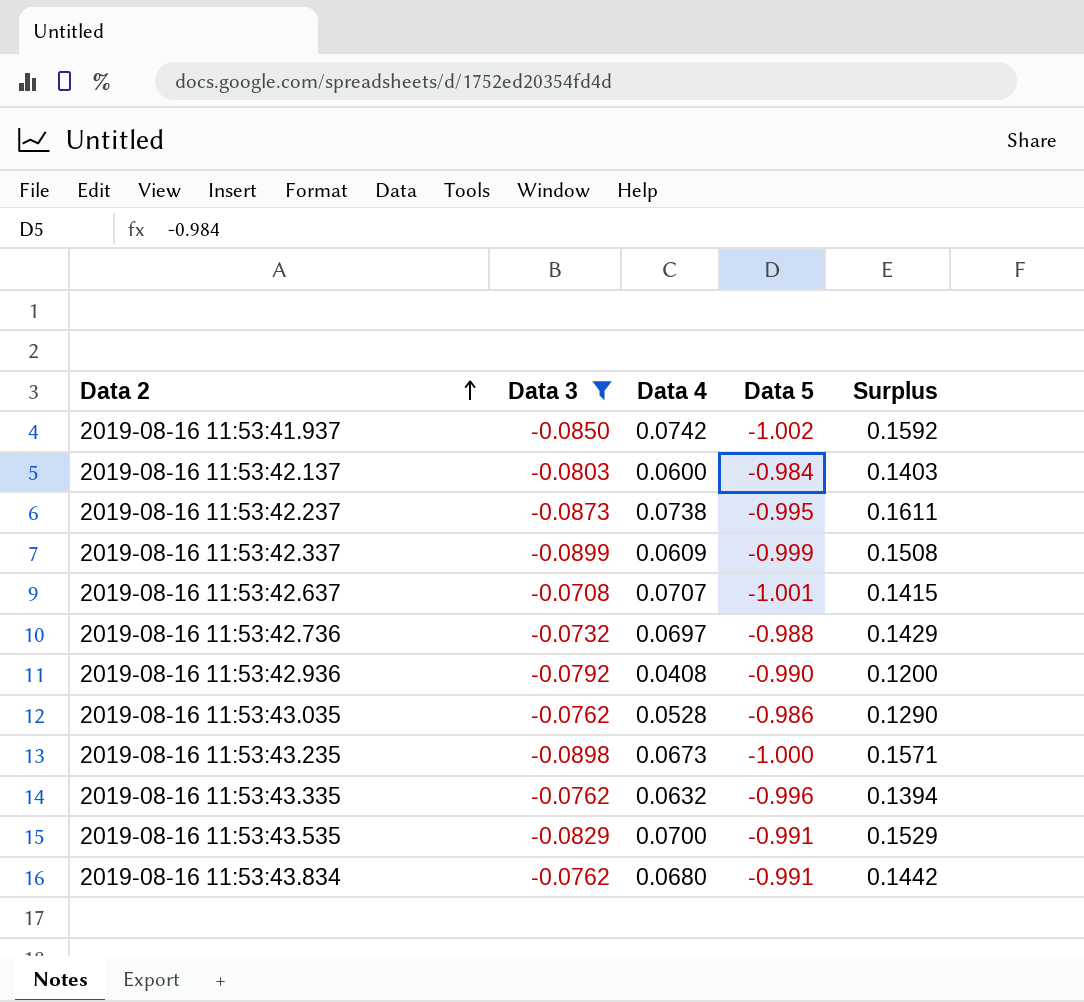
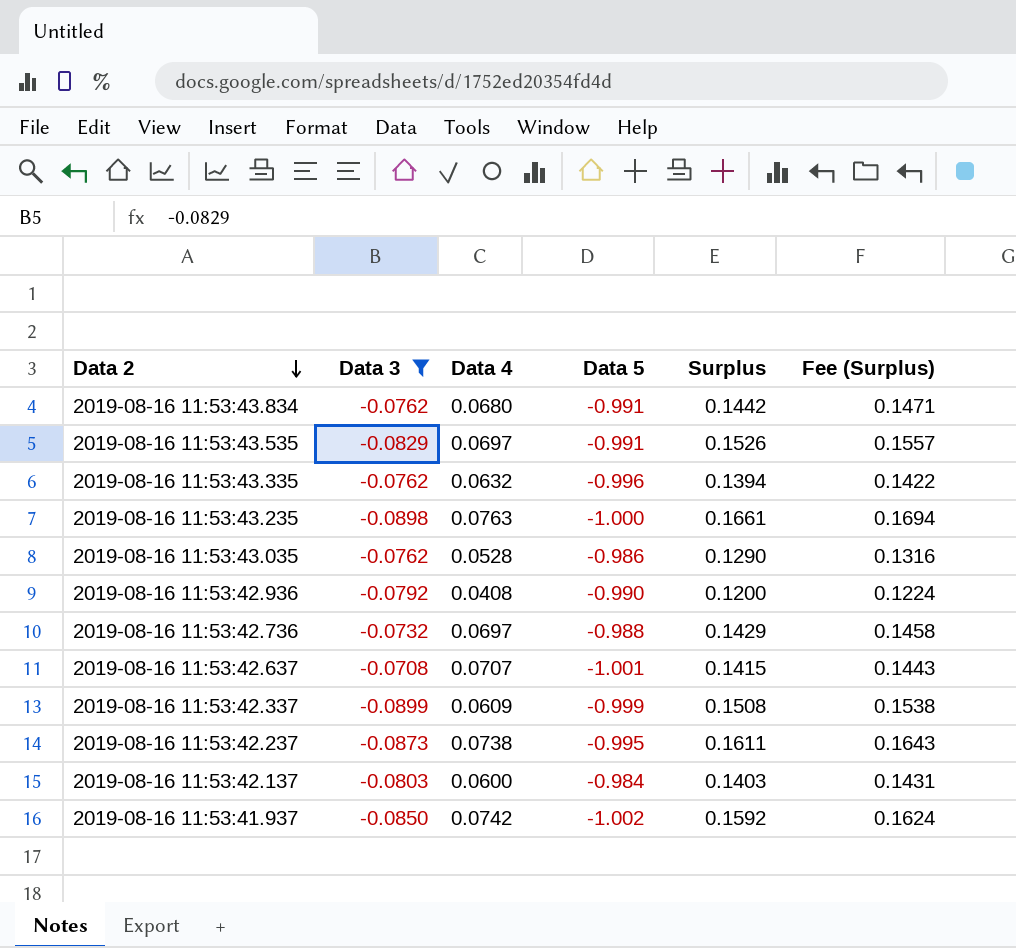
row order: Data 2 ascending -> Data 2 descending
column Fee (Surplus) | formula: none -> [Surplus] * 1.02
2019-08-16 11:53:43.535 | Data 4: 0.0700 -> 0.0697
2019-08-16 11:53:43.535 | Surplus: 0.1529 -> 0.1526
2019-08-16 11:53:43.235 | Data 4: 0.0673 -> 0.0763
2019-08-16 11:53:43.235 | Surplus: 0.1571 -> 0.1661

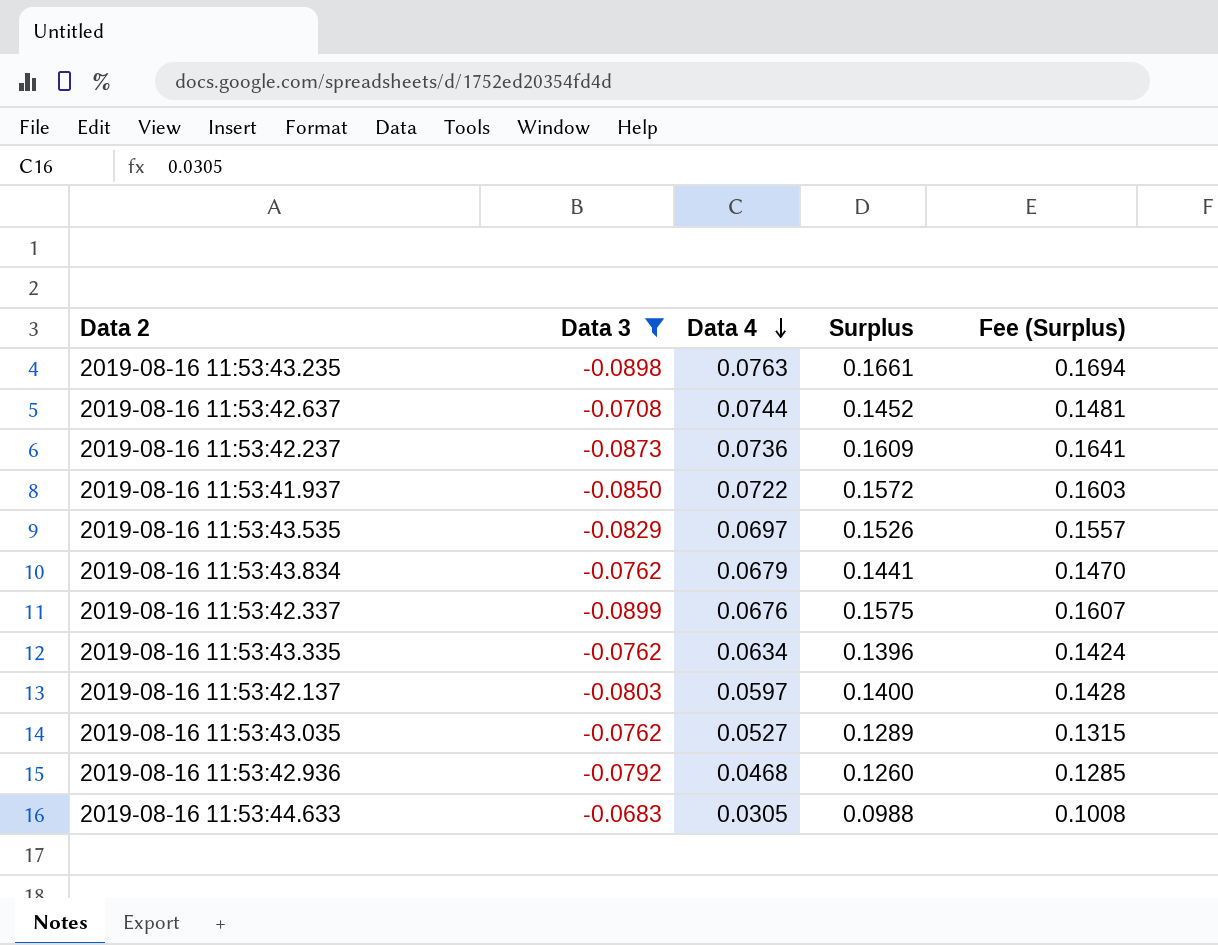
row order: Data 2 descending -> Data 4 descending
column Data 5 | position: 4 -> none
row 2019-08-16 11:53:42.736: -0.0732 | 0.0697 | -0.988 | 0.1429 | 0.1458 -> none
2019-08-16 11:53:42.637 | Data 4: 0.0707 -> 0.0744
2019-08-16 11:53:42.637 | Surplus: 0.1415 -> 0.1452
2019-08-16 11:53:42.637 | Fee (Surplus): 0.1443 -> 0.1481
2019-08-16 11:53:42.237 | Data 4: 0.0738 -> 0.0736
2019-08-16 11:53:42.237 | Surplus: 0.1611 -> 0.1609
2019-08-16 11:53:42.237 | Fee (Surplus): 0.1643 -> 0.1641
2019-08-16 11:53:41.937 | Data 4: 0.0742 -> 0.0722
2019-08-16 11:53:41.937 | Surplus: 0.1592 -> 0.1572
2019-08-16 11:53:41.937 | Fee (Surplus): 0.1624 -> 0.1603
2019-08-16 11:53:43.834 | Data 4: 0.0680 -> 0.0679
2019-08-16 11:53:43.834 | Surplus: 0.1442 -> 0.1441
2019-08-16 11:53:43.834 | Fee (Surplus): 0.1471 -> 0.1470
2019-08-16 11:53:42.337 | Data 4: 0.0609 -> 0.0676
2019-08-16 11:53:42.337 | Surplus: 0.1508 -> 0.1575
2019-08-16 11:53:42.337 | Fee (Surplus): 0.1538 -> 0.1607
2019-08-16 11:53:43.335 | Data 4: 0.0632 -> 0.0634
2019-08-16 11:53:43.335 | Surplus: 0.1394 -> 0.1396
2019-08-16 11:53:43.335 | Fee (Surplus): 0.1422 -> 0.1424
2019-08-16 11:53:42.137 | Data 4: 0.0600 -> 0.0597
2019-08-16 11:53:42.137 | Surplus: 0.1403 -> 0.1400
2019-08-16 11:53:42.137 | Fee (Surplus): 0.1431 -> 0.1428
2019-08-16 11:53:43.035 | Data 4: 0.0528 -> 0.0527
2019-08-16 11:53:43.035 | Surplus: 0.1290 -> 0.1289
2019-08-16 11:53:43.035 | Fee (Surplus): 0.1316 -> 0.1315
2019-08-16 11:53:42.936 | Data 4: 0.0408 -> 0.0468
2019-08-16 11:53:42.936 | Surplus: 0.1200 -> 0.1260
2019-08-16 11:53:42.936 | Fee (Surplus): 0.1224 -> 0.1285
row 2019-08-16 11:53:44.633: none -> -0.0683 | 0.0305 | 0.0988 | 0.1008

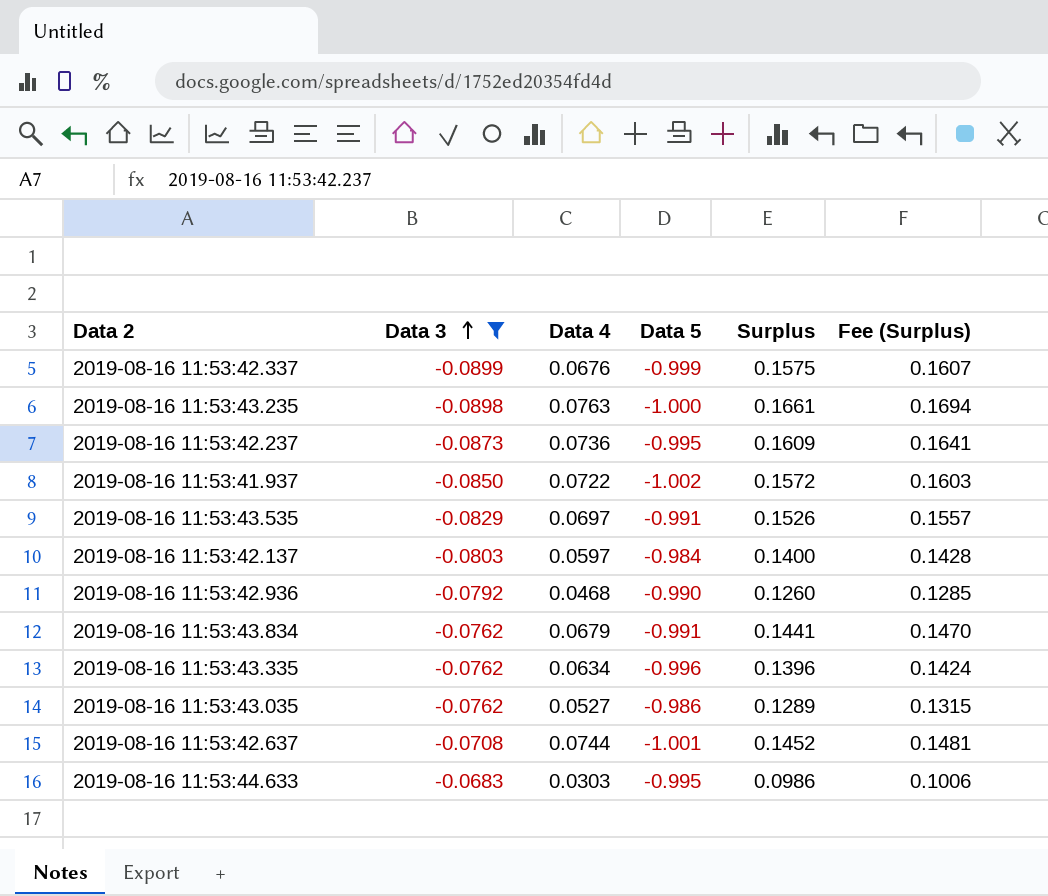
row order: Data 4 descending -> Data 3 ascending
column Data 5 | position: none -> 4
2019-08-16 11:53:44.633 | Data 4: 0.0305 -> 0.0303
2019-08-16 11:53:44.633 | Surplus: 0.0988 -> 0.0986
2019-08-16 11:53:44.633 | Fee (Surplus): 0.1008 -> 0.1006

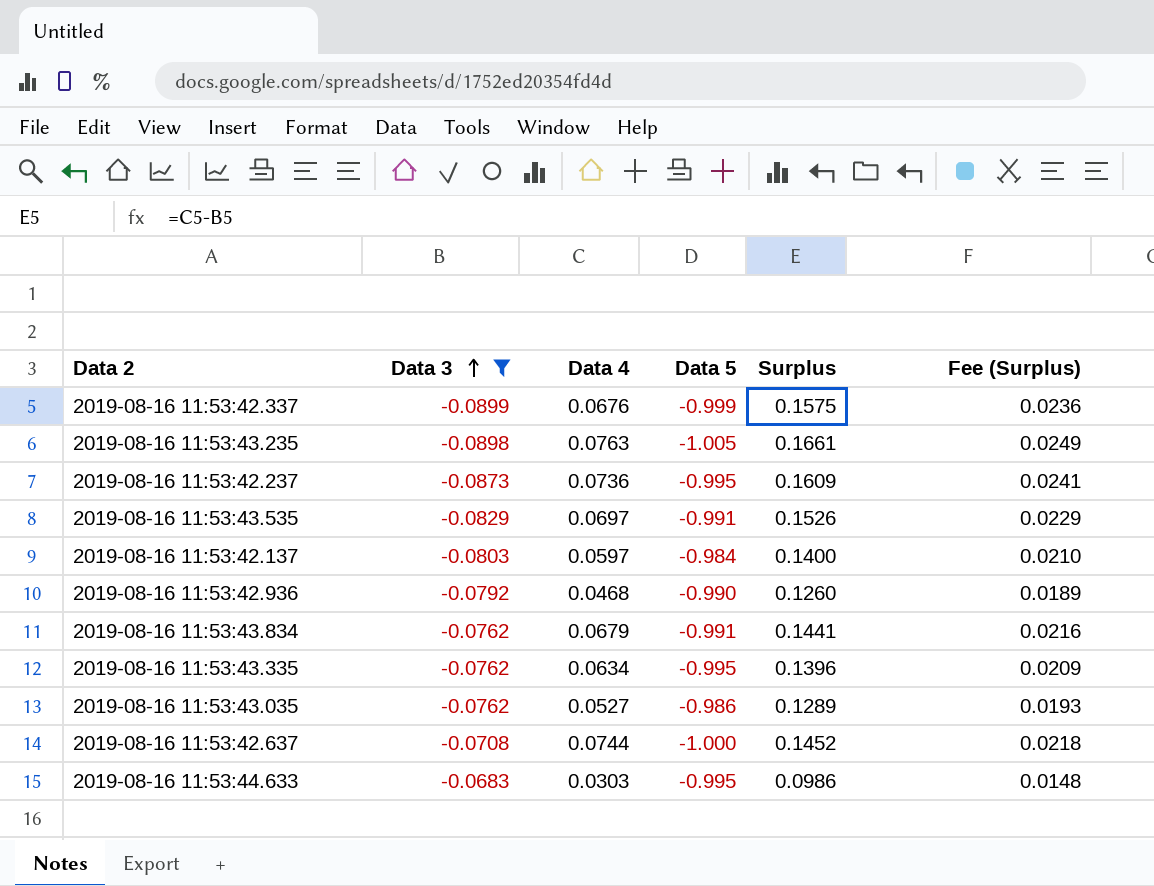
column Fee (Surplus) | formula: [Surplus] * 1.02 -> [Surplus] * 0.15
row 2019-08-16 11:53:41.937: -0.0850 | 0.0722 | -1.002 | 0.1572 | 0.1603 -> none
2019-08-16 11:53:43.235 | Data 5: -1.000 -> -1.005
2019-08-16 11:53:43.335 | Data 5: -0.996 -> -0.995
2019-08-16 11:53:42.637 | Data 5: -1.001 -> -1.000

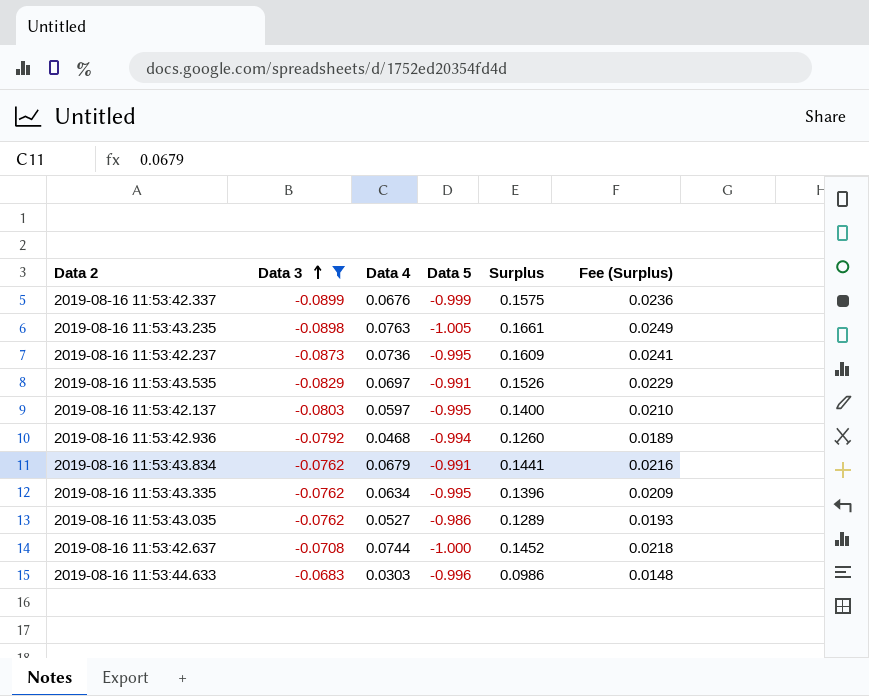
2019-08-16 11:53:42.137 | Data 5: -0.984 -> -0.995
2019-08-16 11:53:42.936 | Data 5: -0.990 -> -0.994
2019-08-16 11:53:44.633 | Data 5: -0.995 -> -0.996

